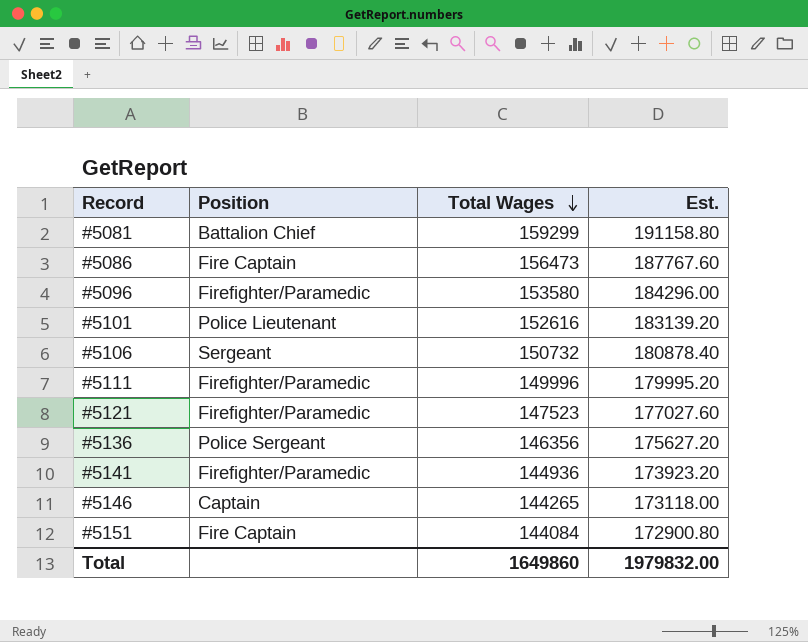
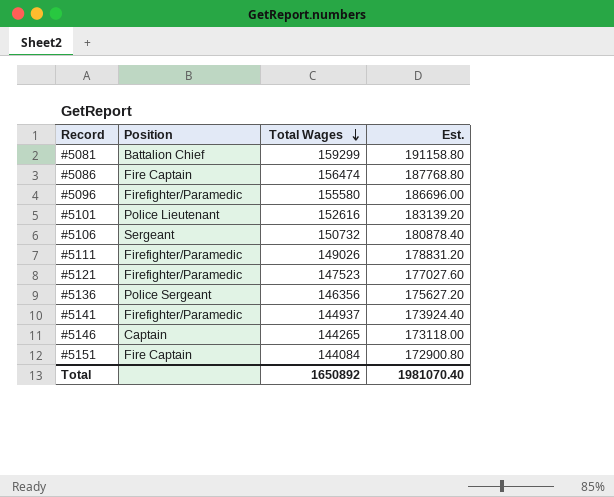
#5086 | Total Wages: 156473 -> 156474
#5086 | Est.: 187767.60 -> 187768.80
#5096 | Total Wages: 153580 -> 155580
#5096 | Est.: 184296.00 -> 186696.00
#5111 | Total Wages: 149996 -> 149026
#5111 | Est.: 179995.20 -> 178831.20
#5141 | Total Wages: 144936 -> 144937
#5141 | Est.: 173923.20 -> 173924.40
Total | Total Wages: 1649860 -> 1650892
Total | Est.: 1979832.00 -> 1981070.40

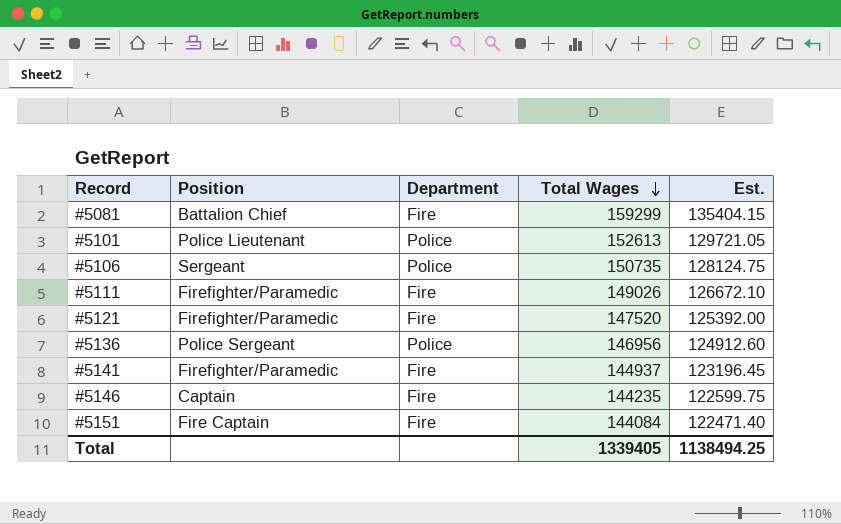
column Department | position: none -> 3
column Est. | formula: [Total Wages] * 1.2 -> [Total Wages] * 0.85
row #5086: Fire Captain | 156474 | 187768.80 -> none
row #5096: Firefighter/Paramedic | 155580 | 186696.00 -> none
#5101 | Total Wages: 152616 -> 152613
#5106 | Total Wages: 150732 -> 150735
#5121 | Total Wages: 147523 -> 147520
#5136 | Total Wages: 146356 -> 146956
#5146 | Total Wages: 144265 -> 144235
Total | Total Wages: 1650892 -> 1339405
Total | Est.: 1981070.40 -> 1138494.25

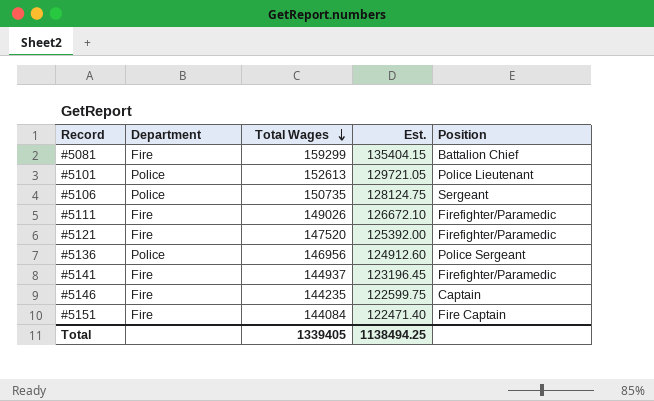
column Position | position: 2 -> 5

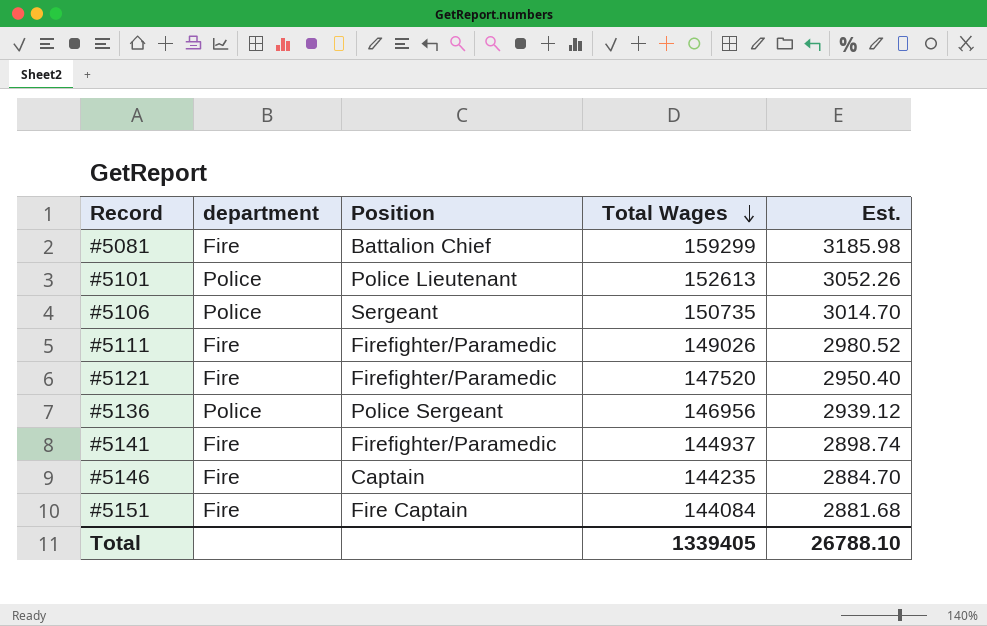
column name: Department -> department
column Position | position: 5 -> 3
column Est. | formula: [Total Wages] * 0.85 -> [Total Wages] * 0.02
Total | Est.: 1138494.25 -> 26788.10

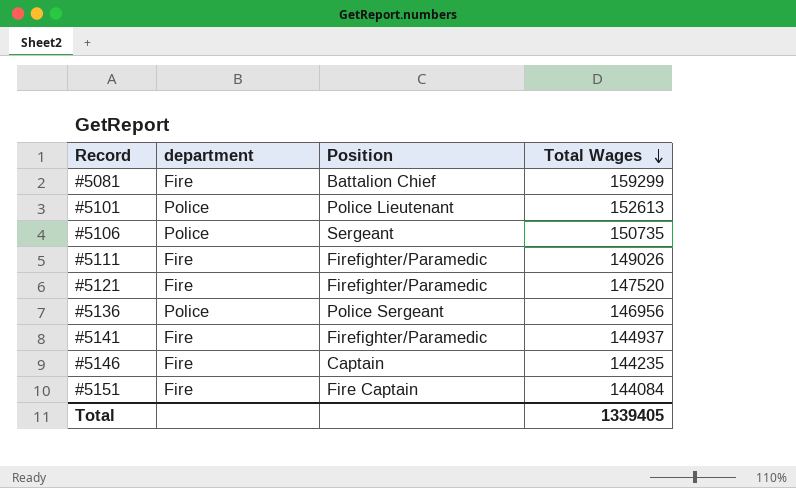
column Est. | formula: [Total Wages] * 0.02 -> none

